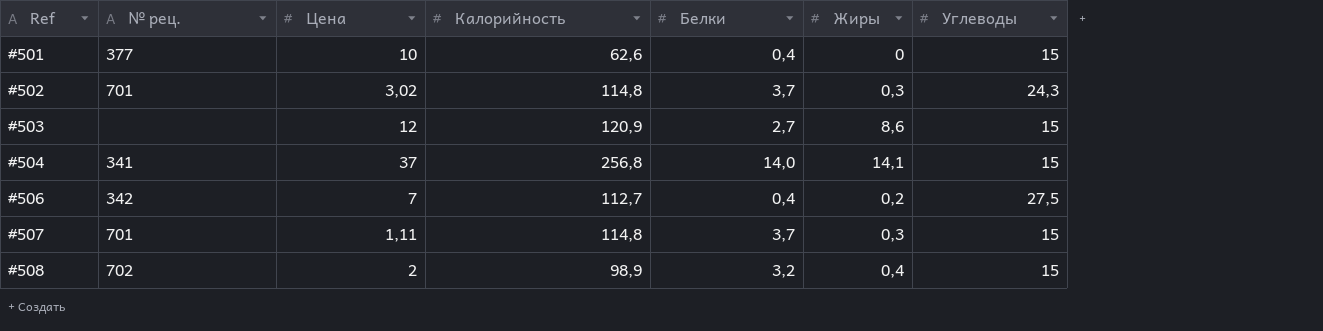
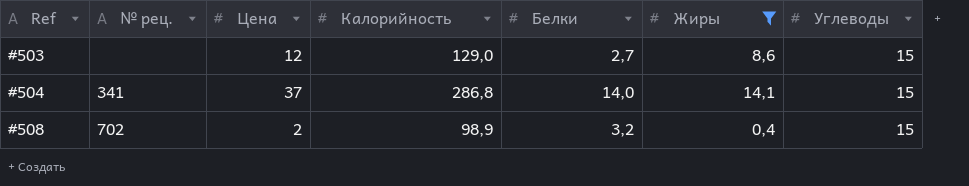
filter: none -> Жиры >= 0,4
#503 | Калорийность: 120,9 -> 129,0
#504 | Калорийность: 256,8 -> 286,8

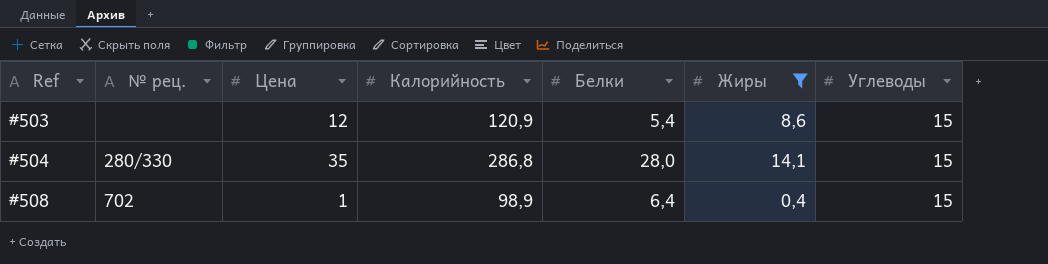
#503 | Калорийность: 129,0 -> 120,9
#503 | Белки: 2,7 -> 5,4
#504 | № рец.: 341 -> 280/330
#504 | Цена: 37 -> 35
#504 | Белки: 14,0 -> 28,0
#508 | Цена: 2 -> 1
#508 | Белки: 3,2 -> 6,4

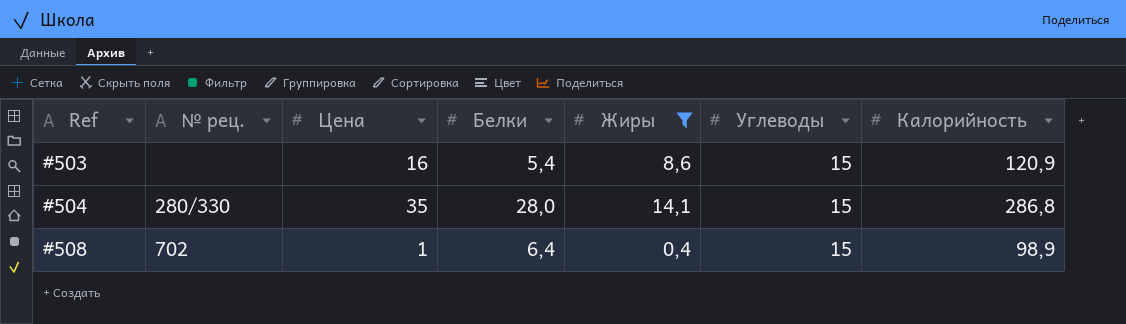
column Калорийность | position: 4 -> 7
#503 | Цена: 12 -> 16

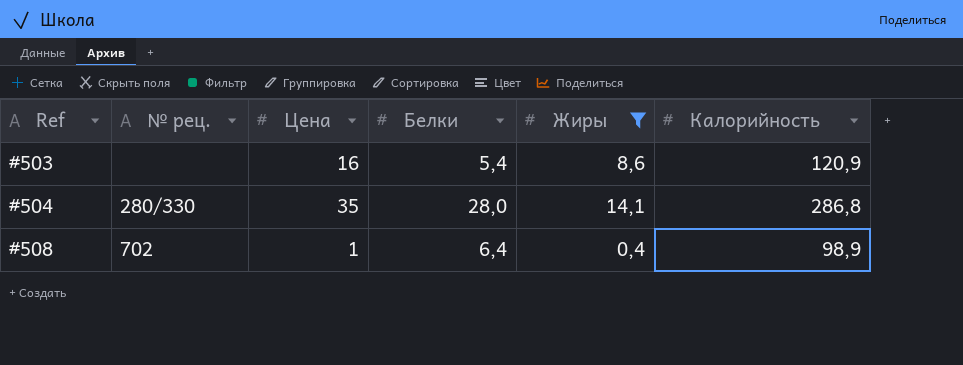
column Углеводы | position: 6 -> none

